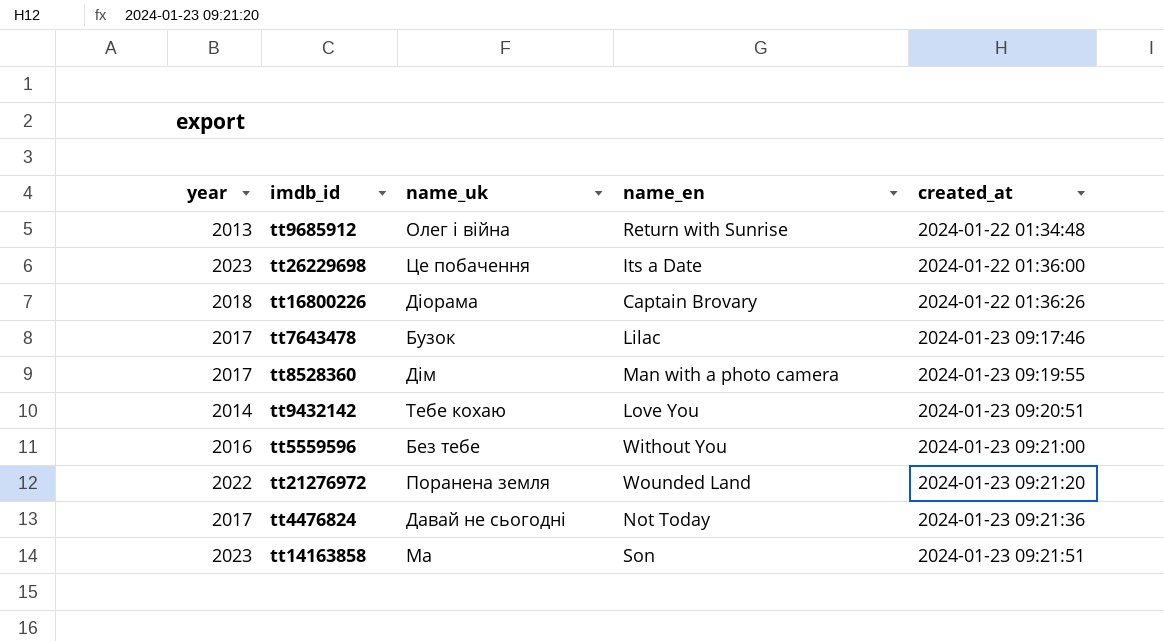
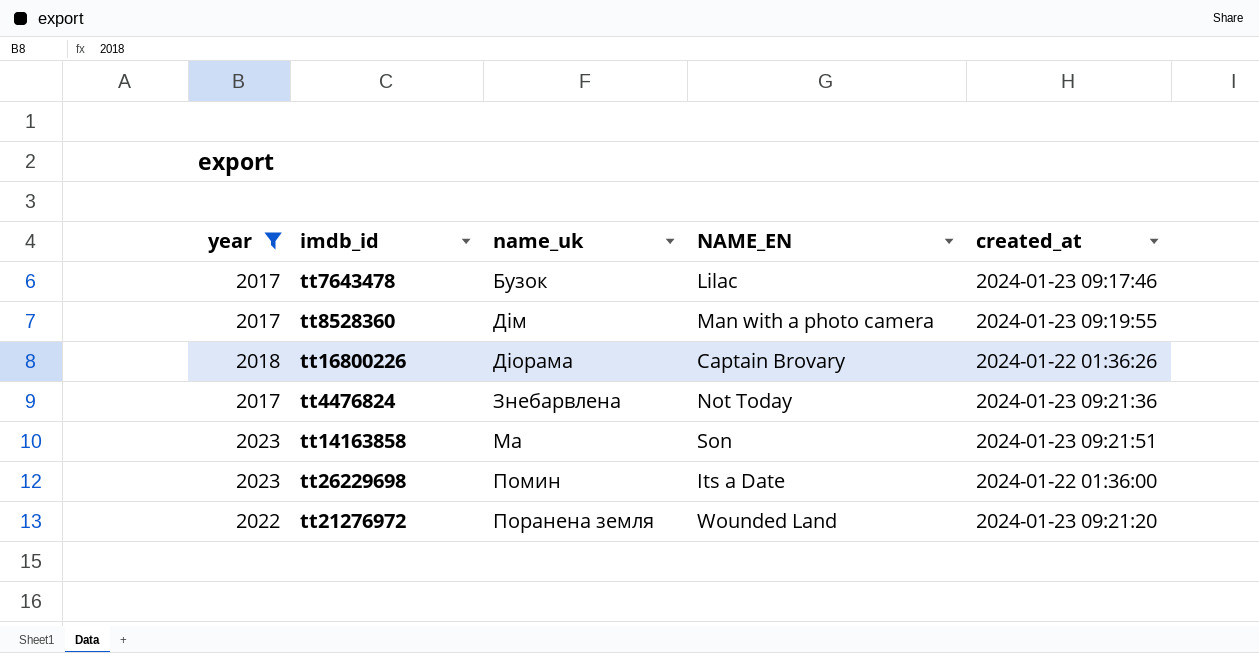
filter: none -> year >= 2017
row order: created_at ascending -> name_uk ascending
column name: name_en -> NAME_EN
tt4476824 | name_uk: Давай не сьогодні -> Знебарвлена
tt26229698 | name_uk: Це побачення -> Помин

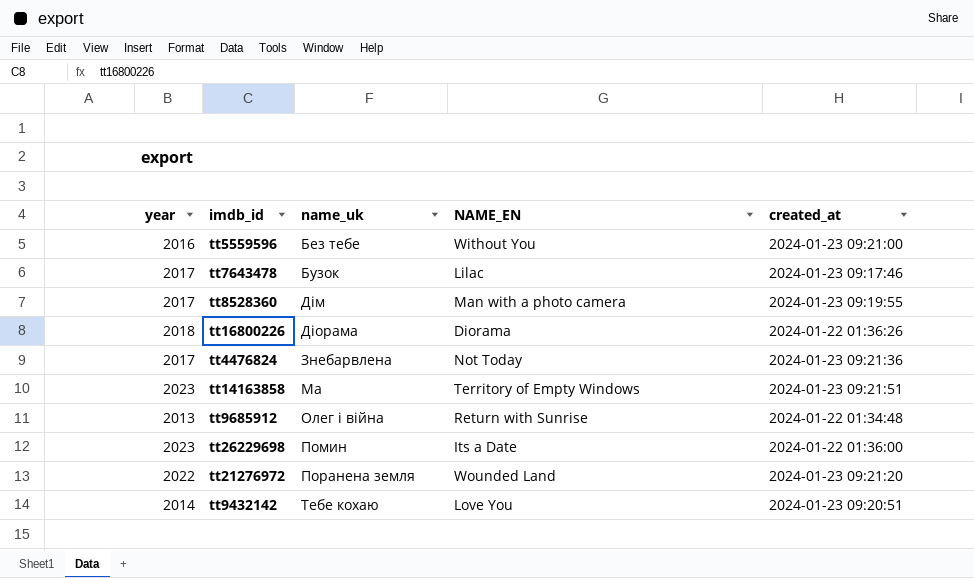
filter: year >= 2017 -> none
tt16800226 | NAME_EN: Captain Brovary -> Diorama
tt14163858 | NAME_EN: Son -> Territory of Empty Windows

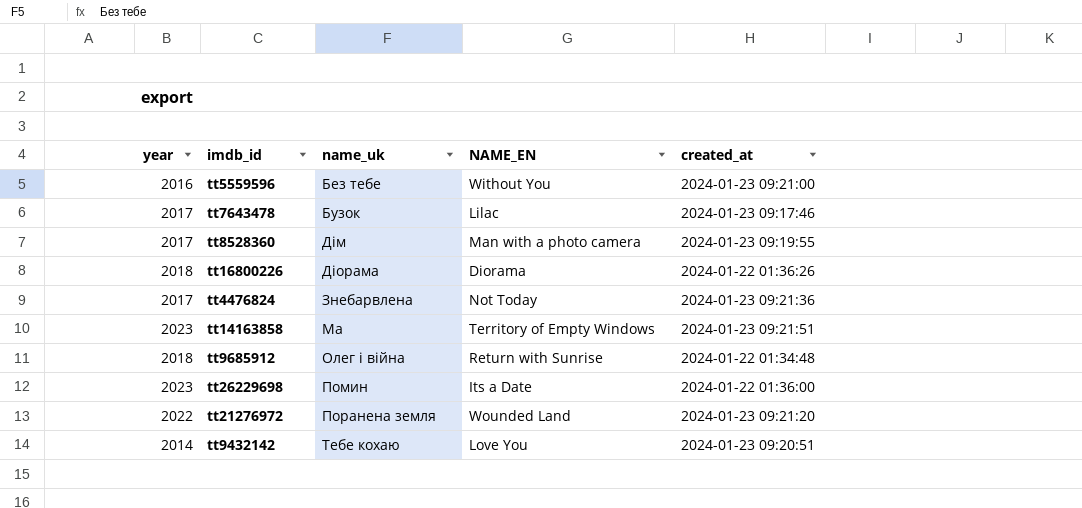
tt9685912 | year: 2013 -> 2018

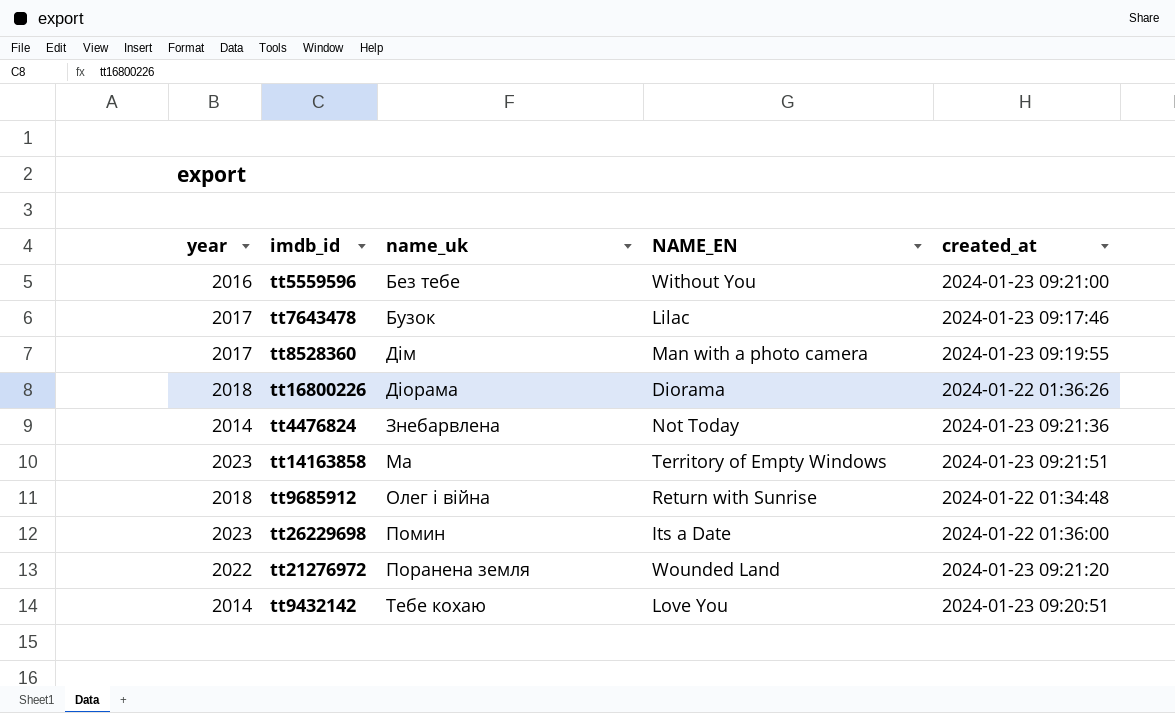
tt4476824 | year: 2017 -> 2014

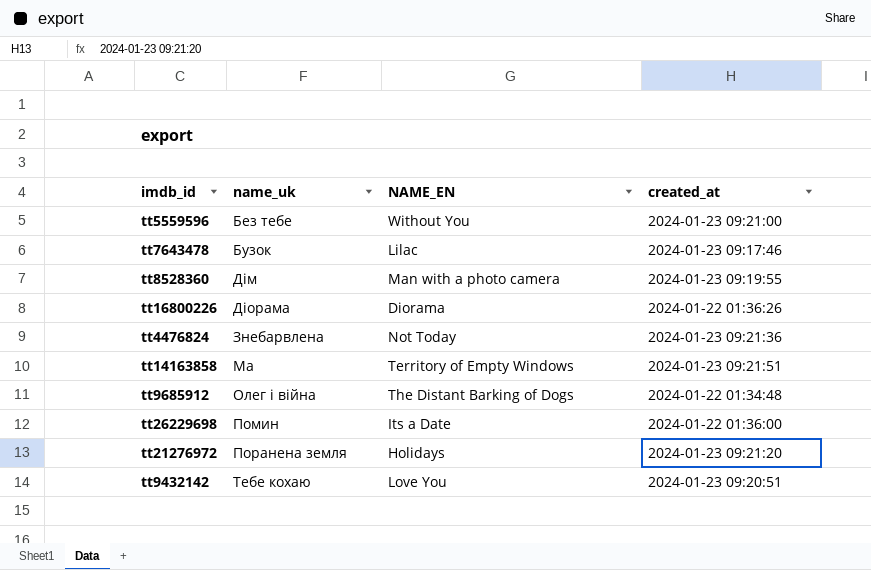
column year | position: 1 -> none
tt9685912 | NAME_EN: Return with Sunrise -> The Distant Barking of Dogs
tt21276972 | NAME_EN: Wounded Land -> Holidays

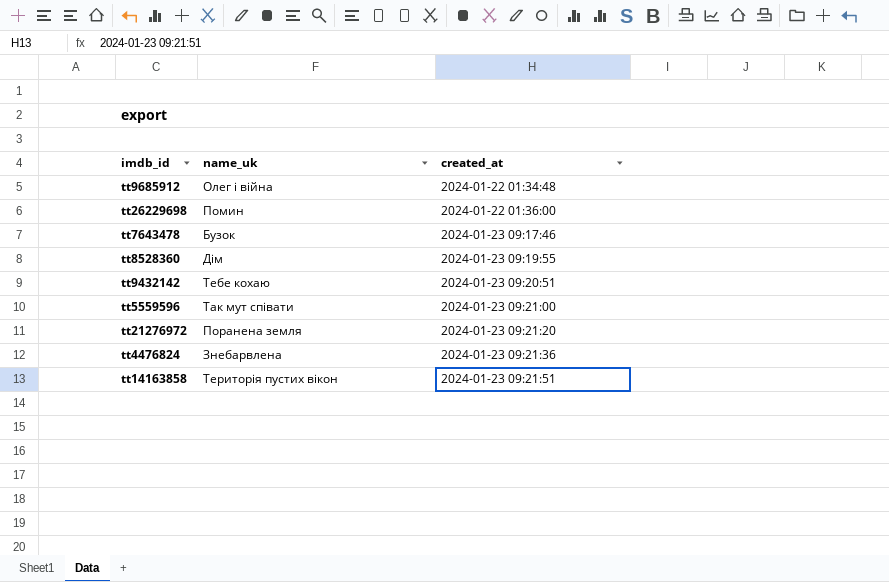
row order: name_uk ascending -> created_at ascending
column NAME_EN | position: 3 -> none
row tt16800226: Діорама | Diorama | 2024-01-22 01:36:26 -> none
tt5559596 | name_uk: Без тебе -> Так мут співати
tt14163858 | name_uk: Ма -> Територія пустих вікон

